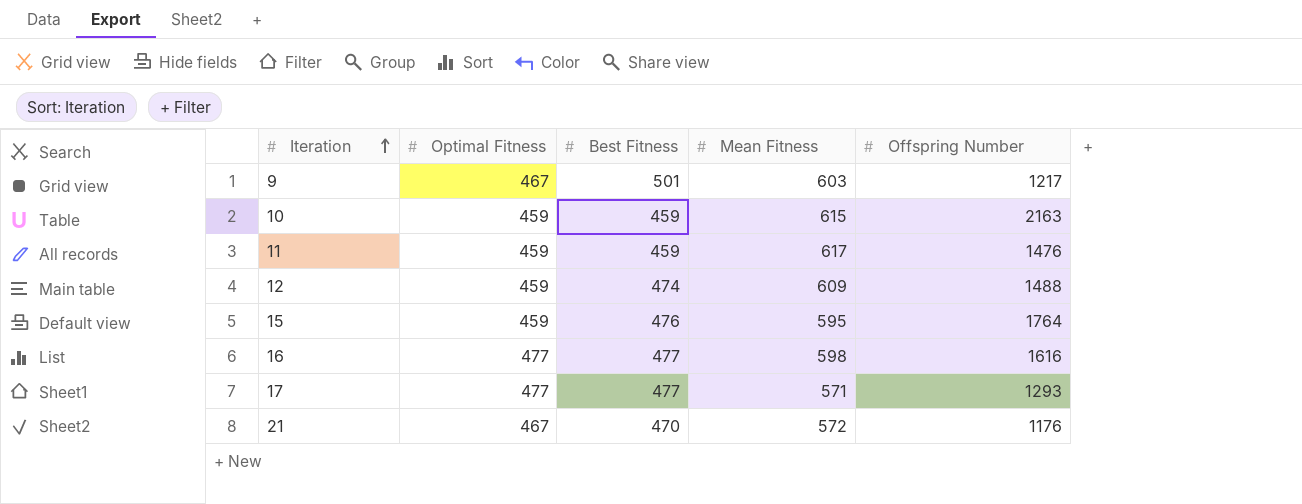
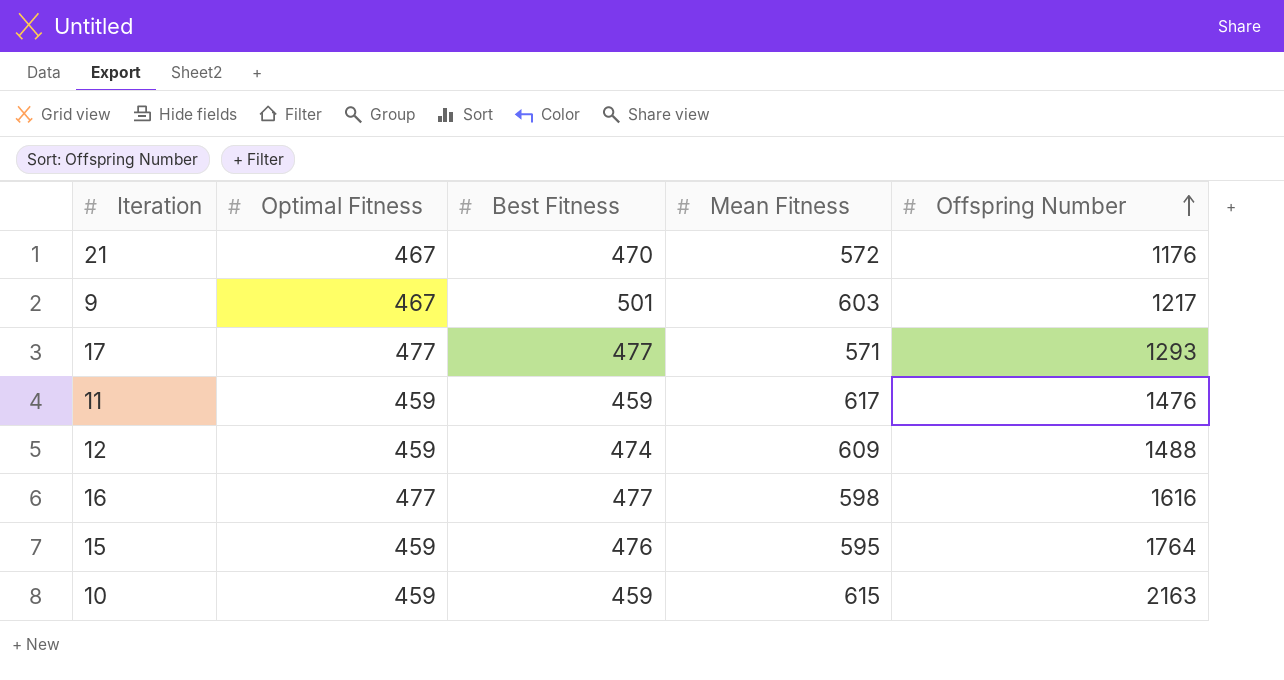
row order: Iteration ascending -> Offspring Number ascending

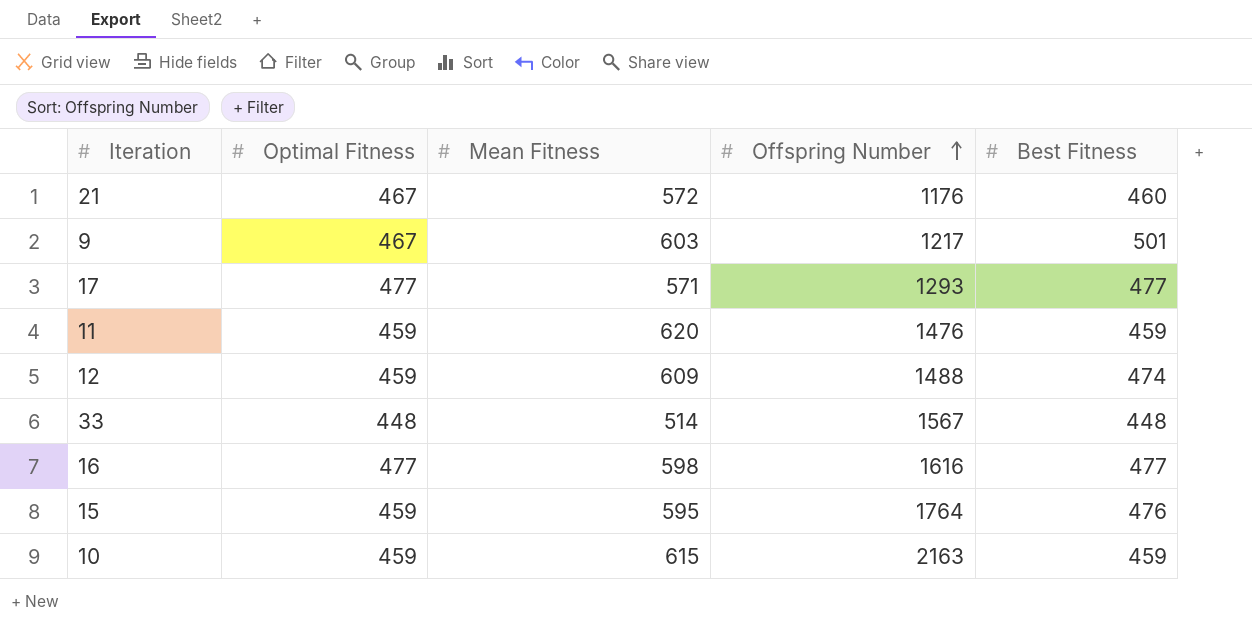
column Best Fitness | position: 3 -> 5
21 | Best Fitness: 470 -> 460
11 | Mean Fitness: 617 -> 620
row 33: none -> 448 | 514 | 1567 | 448

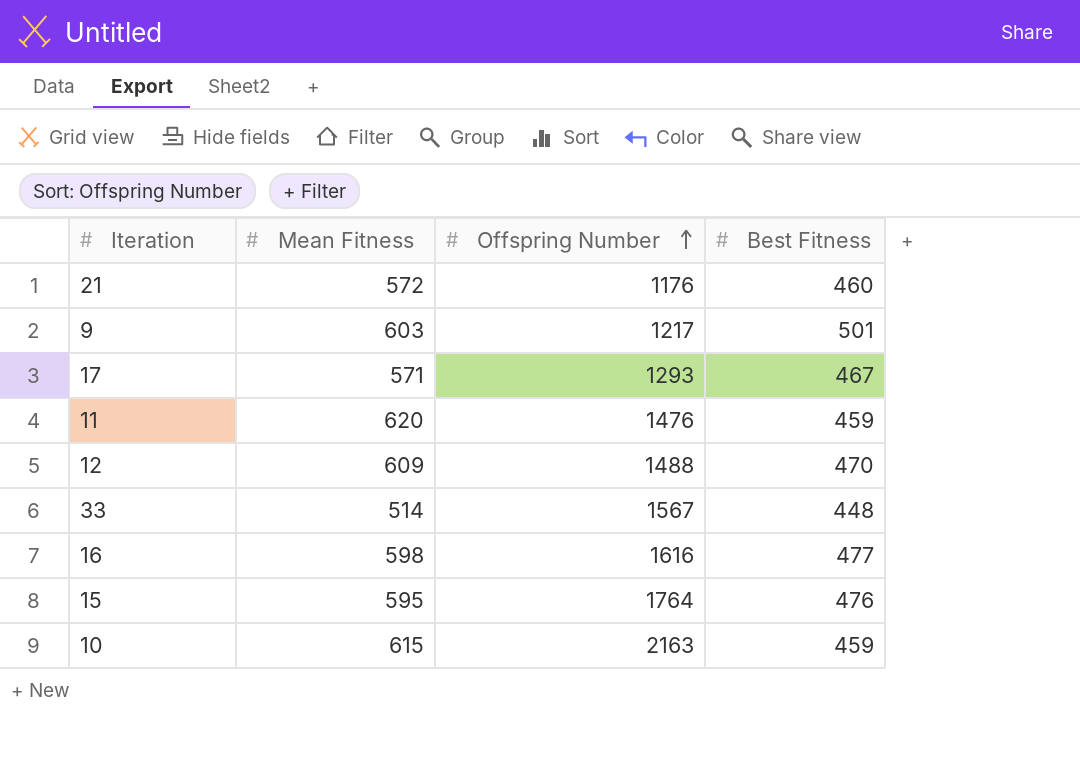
column Optimal Fitness | position: 2 -> none
17 | Best Fitness: 477 -> 467
12 | Best Fitness: 474 -> 470

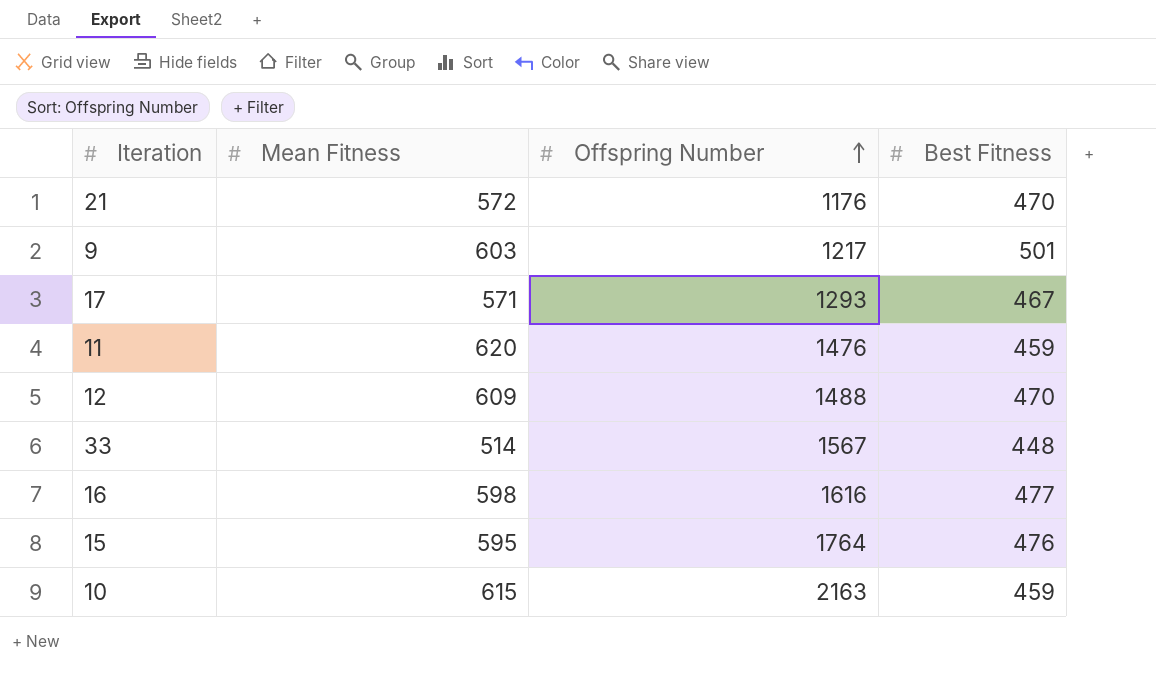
21 | Best Fitness: 460 -> 470

